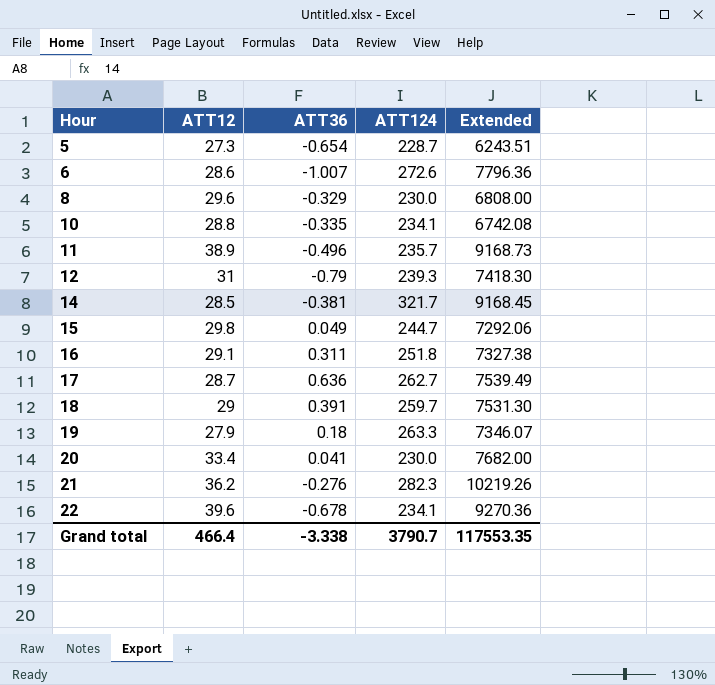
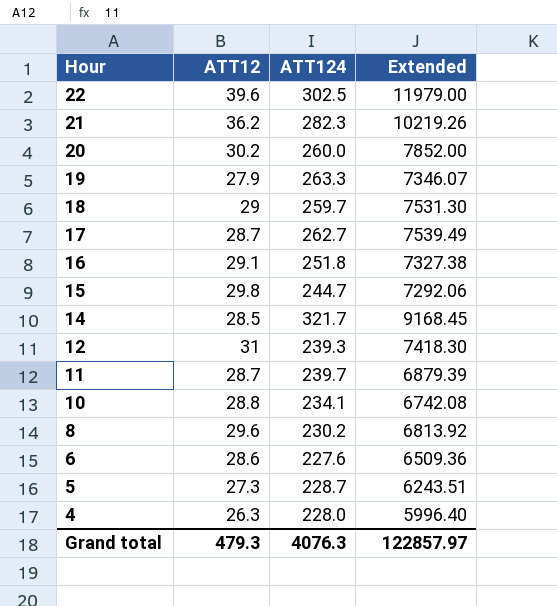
row order: Hour ascending -> Hour descending
column ATT36 | position: 3 -> none
22 | ATT124: 234.1 -> 302.5
22 | Extended: 9270.36 -> 11979.00
20 | ATT12: 33.4 -> 30.2
20 | ATT124: 230.0 -> 260.0
20 | Extended: 7682.00 -> 7852.00
11 | ATT12: 38.9 -> 28.7
11 | ATT124: 235.7 -> 239.7
11 | Extended: 9168.73 -> 6879.39
8 | ATT124: 230.0 -> 230.2
8 | Extended: 6808.00 -> 6813.92
6 | ATT124: 272.6 -> 227.6
6 | Extended: 7796.36 -> 6509.36
row 4: none -> 26.3 | 228.0 | 5996.40
Grand total | ATT12: 466.4 -> 479.3
Grand total | ATT124: 3790.7 -> 4076.3
Grand total | Extended: 117553.35 -> 122857.97

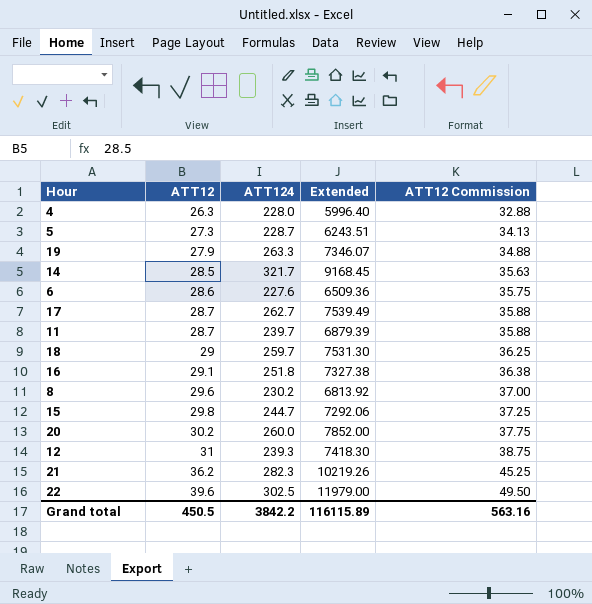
row order: Hour descending -> ATT12 ascending
column ATT12 Commission | formula: none -> [ATT12] * 1.25
row 10: 28.8 | 234.1 | 6742.08 -> none
Grand total | ATT12: 479.3 -> 450.5
Grand total | ATT124: 4076.3 -> 3842.2
Grand total | Extended: 122857.97 -> 116115.89

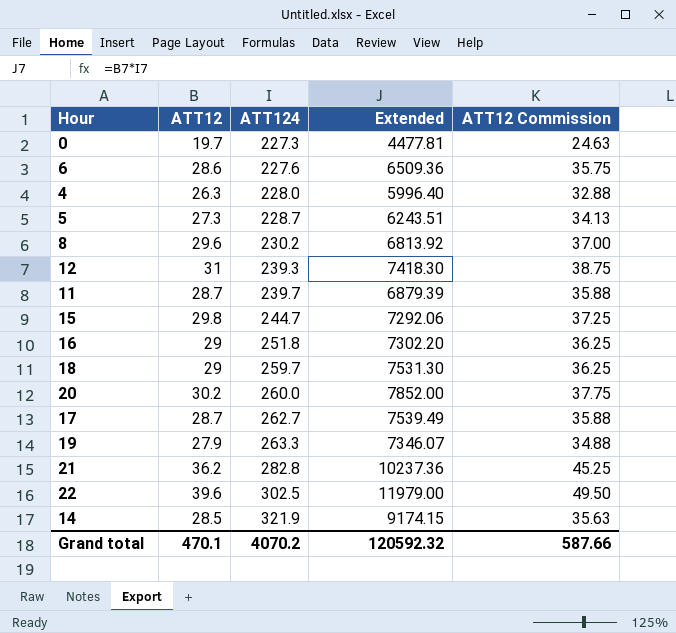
row order: ATT12 ascending -> ATT124 ascending
row 0: none -> 19.7 | 227.3 | 4477.81 | 24.63
16 | ATT12: 29.1 -> 29
16 | Extended: 7327.38 -> 7302.20
16 | ATT12 Commission: 36.38 -> 36.25
21 | ATT124: 282.3 -> 282.8
21 | Extended: 10219.26 -> 10237.36
14 | ATT124: 321.7 -> 321.9
14 | Extended: 9168.45 -> 9174.15
Grand total | ATT12: 450.5 -> 470.1
Grand total | ATT124: 3842.2 -> 4070.2
Grand total | Extended: 116115.89 -> 120592.32
Grand total | ATT12 Commission: 563.16 -> 587.66

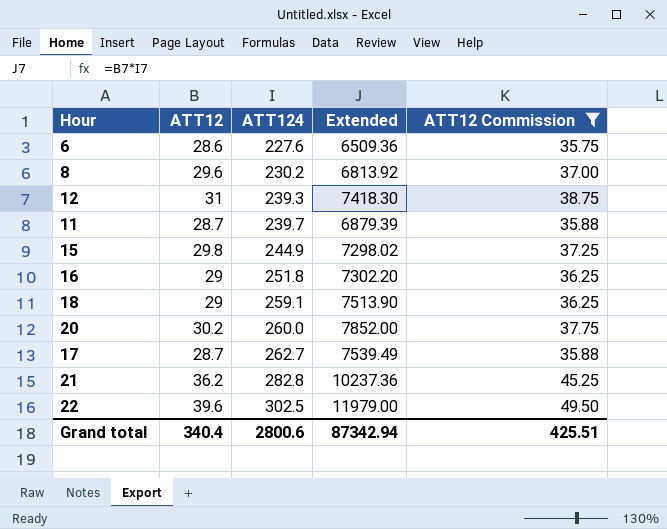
filter: none -> ATT12 Commission >= 35.75
15 | ATT124: 244.7 -> 244.9
15 | Extended: 7292.06 -> 7298.02
18 | ATT124: 259.7 -> 259.1
18 | Extended: 7531.30 -> 7513.90
Grand total | ATT12: 470.1 -> 340.4
Grand total | ATT124: 4070.2 -> 2800.6
Grand total | Extended: 120592.32 -> 87342.94
Grand total | ATT12 Commission: 587.66 -> 425.51

